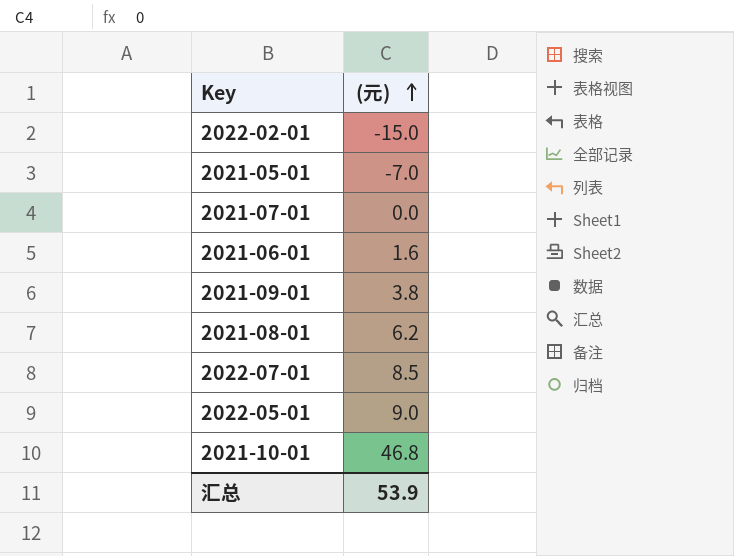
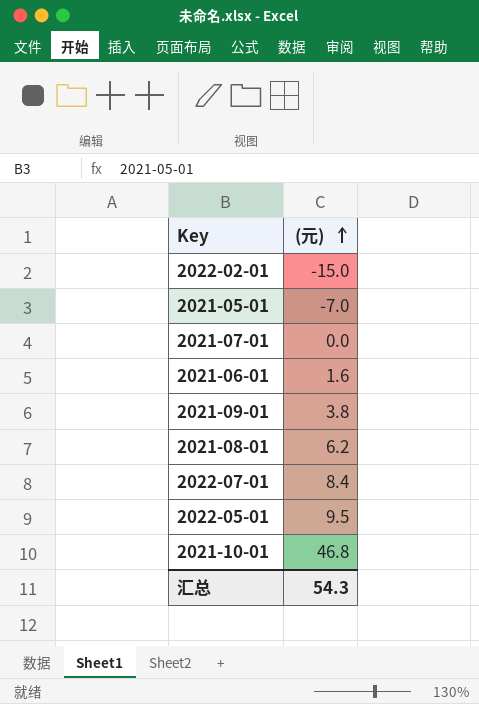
2022-07-01 | (元): 8.5 -> 8.4
2022-05-01 | (元): 9.0 -> 9.5
汇总 | (元): 53.9 -> 54.3

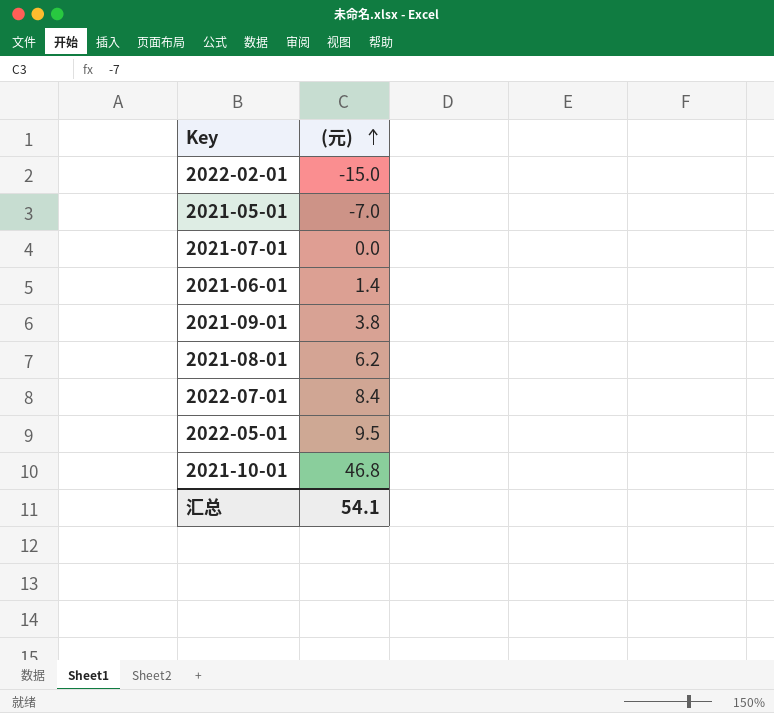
2021-06-01 | (元): 1.6 -> 1.4
汇总 | (元): 54.3 -> 54.1

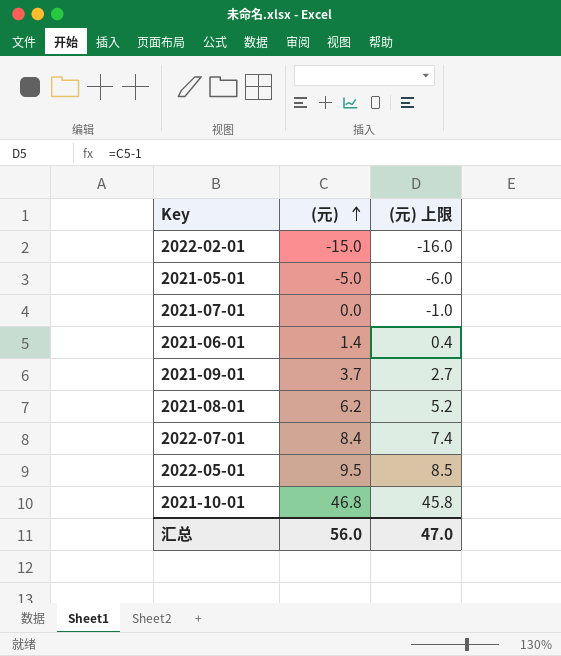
column (元) 上限 | formula: none -> [(元)] - 1
2021-05-01 | (元): -7.0 -> -5.0
2021-09-01 | (元): 3.8 -> 3.7
汇总 | (元): 54.1 -> 56.0

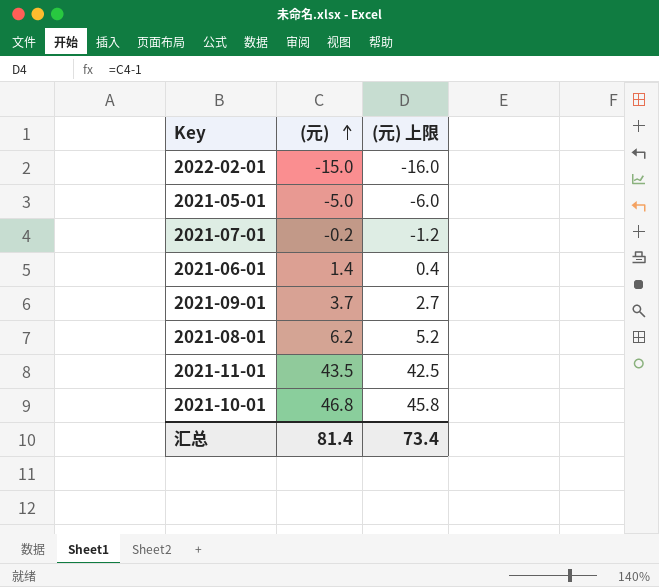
row 2022-07-01: 8.4 | 7.4 -> none
row 2022-05-01: 9.5 | 8.5 -> none
2021-07-01 | (元): 0.0 -> -0.2
2021-07-01 | (元) 上限: -1.0 -> -1.2
row 2021-11-01: none -> 43.5 | 42.5
汇总 | (元): 56.0 -> 81.4
汇总 | (元) 上限: 47.0 -> 73.4

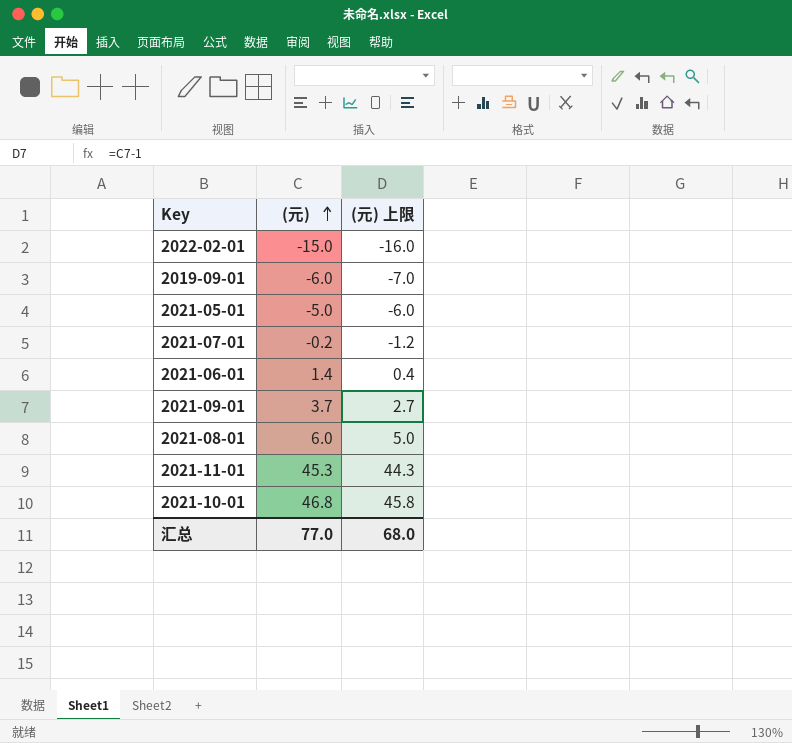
row 2019-09-01: none -> -6.0 | -7.0
2021-08-01 | (元): 6.2 -> 6.0
2021-08-01 | (元) 上限: 5.2 -> 5.0
2021-11-01 | (元): 43.5 -> 45.3
2021-11-01 | (元) 上限: 42.5 -> 44.3
汇总 | (元): 81.4 -> 77.0
汇总 | (元) 上限: 73.4 -> 68.0

